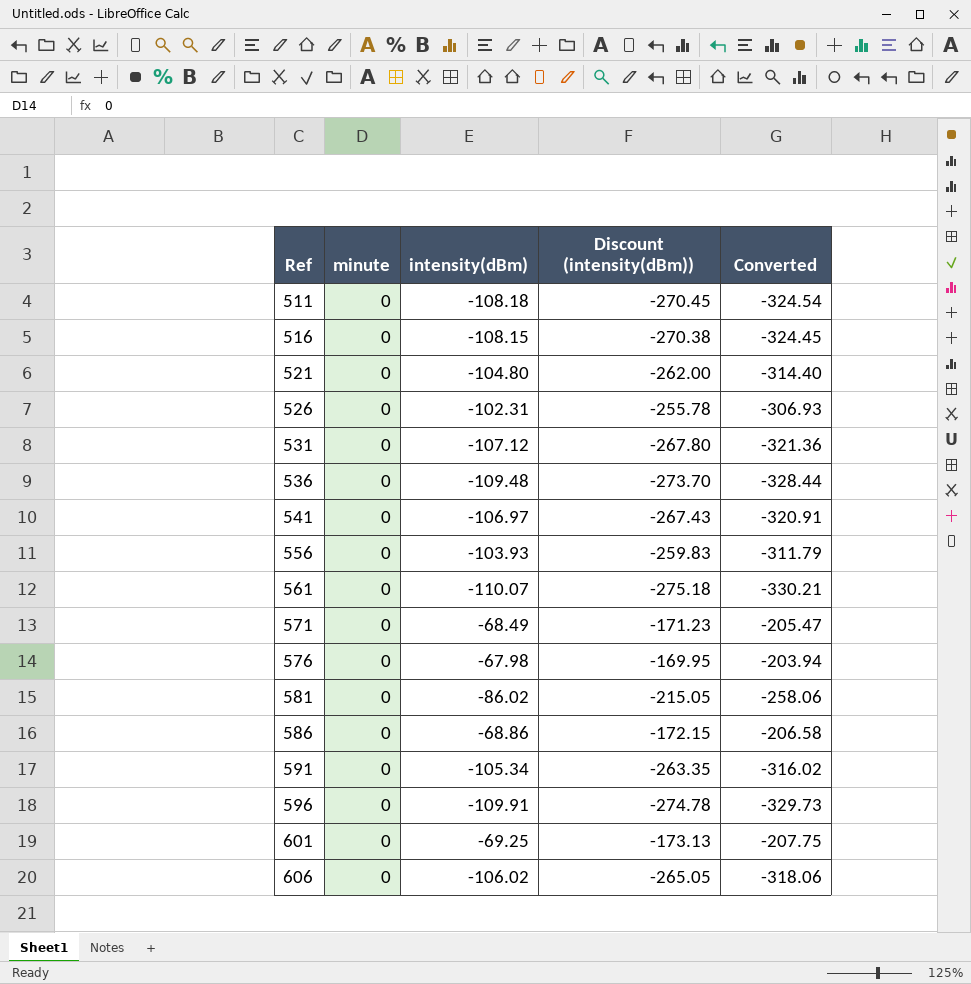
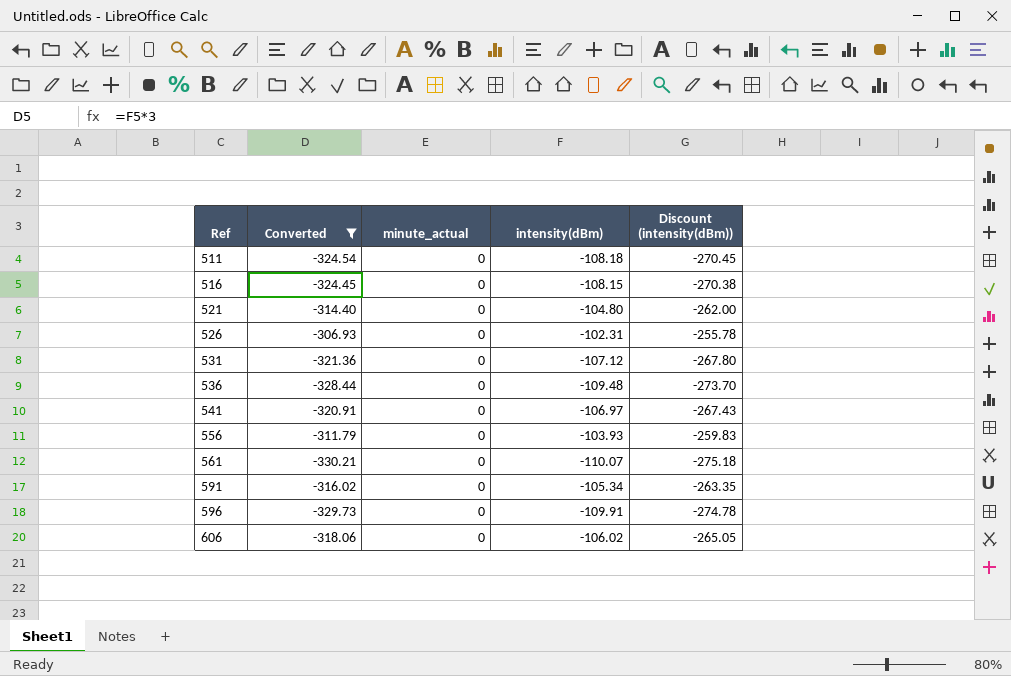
filter: none -> Converted <= -306.93
column Converted | position: 5 -> 2
column name: minute -> minute_actual

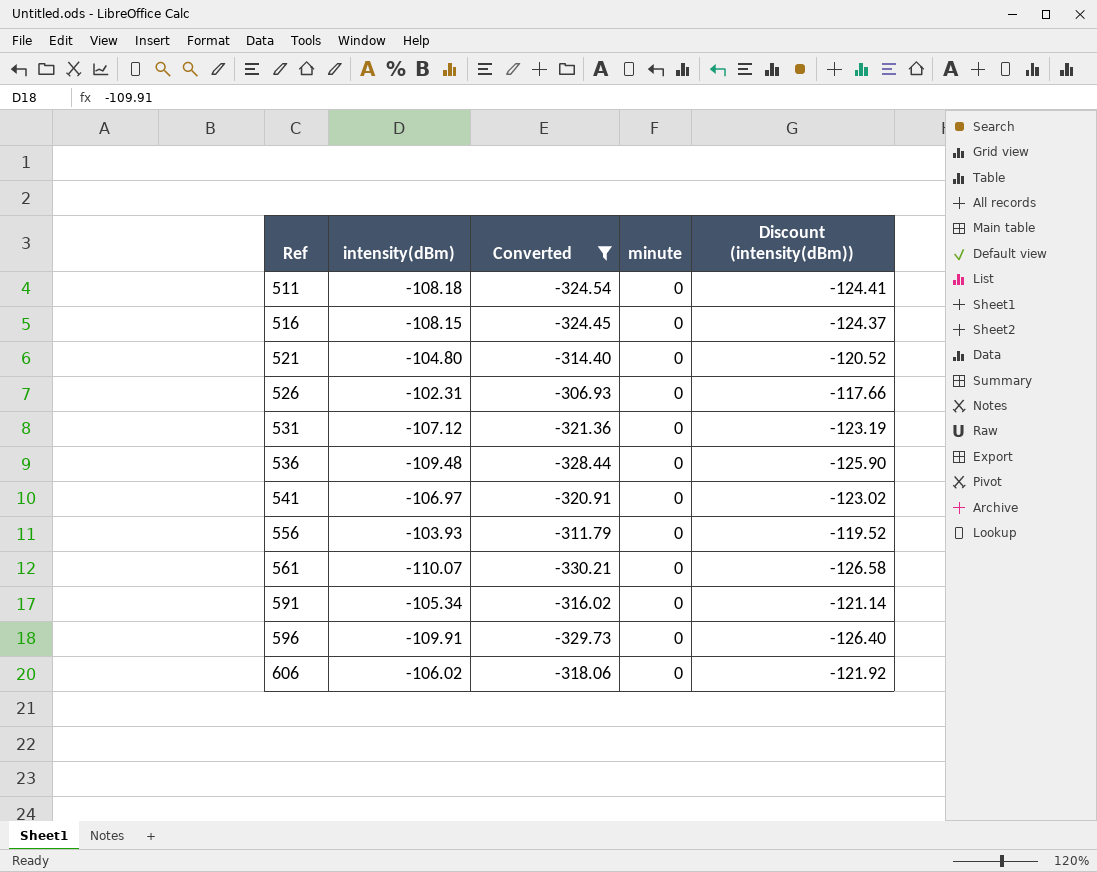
column intensity(dBm) | position: 4 -> 2
column name: minute_actual -> minute
column Discount (intensity(dBm)) | formula: [intensity(dBm)] * 2.5 -> [intensity(dBm)] * 1.15

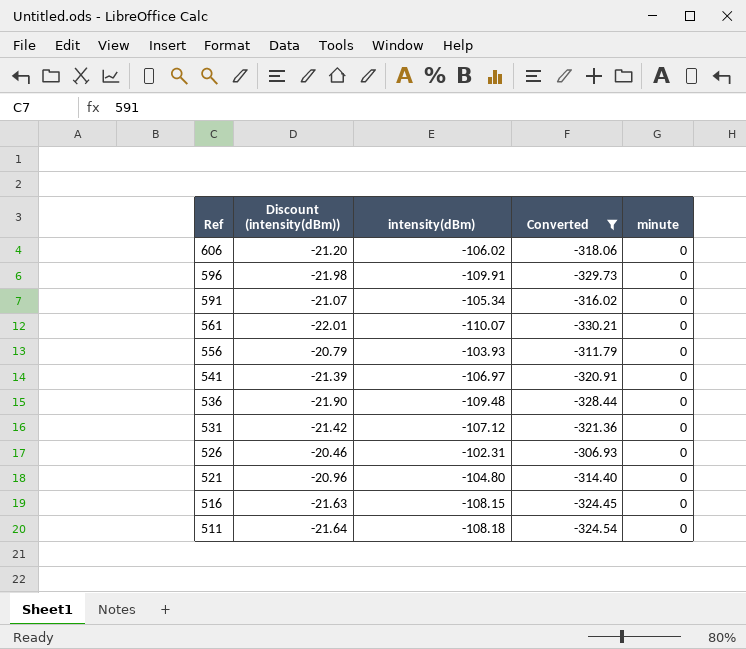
row order: Ref ascending -> Ref descending
column Discount (intensity(dBm)) | formula: [intensity(dBm)] * 1.15 -> [intensity(dBm)] * 0.2
column Discount (intensity(dBm)) | position: 5 -> 2

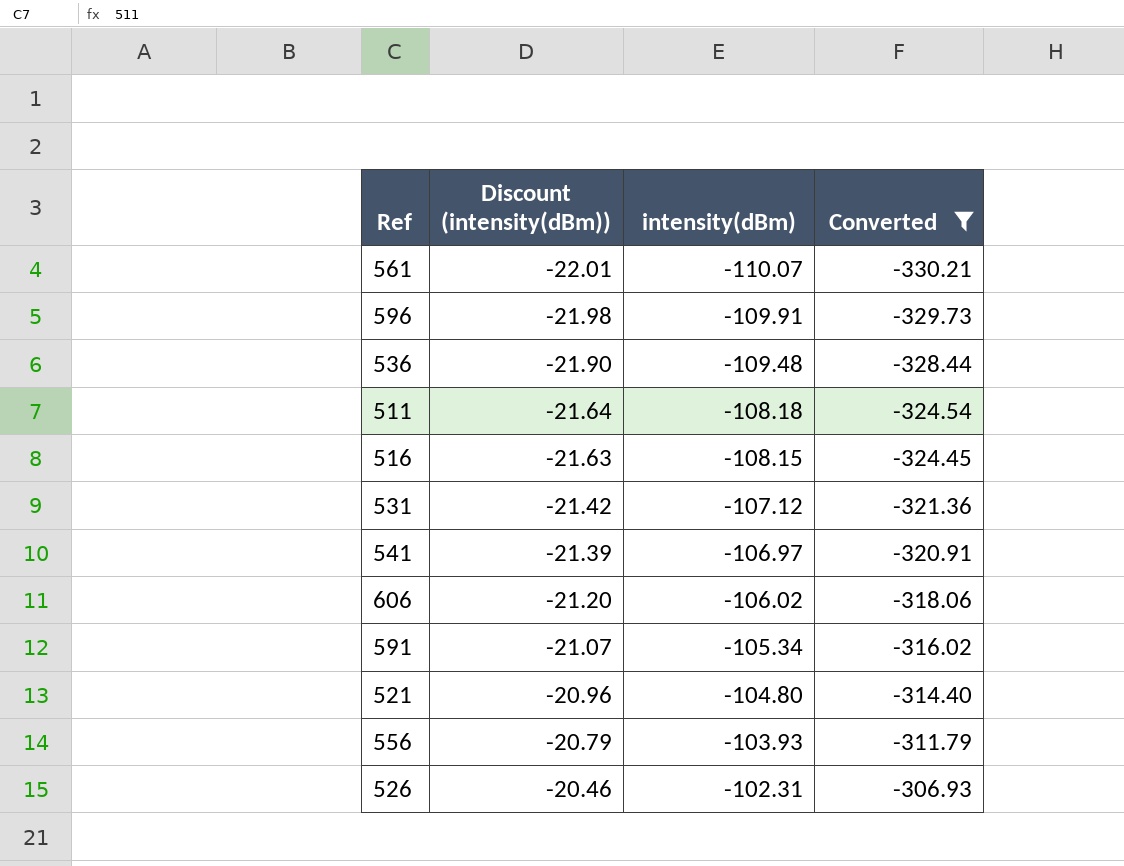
row order: Ref descending -> Discount (intensity(dBm)) ascending
column minute | position: 5 -> none

